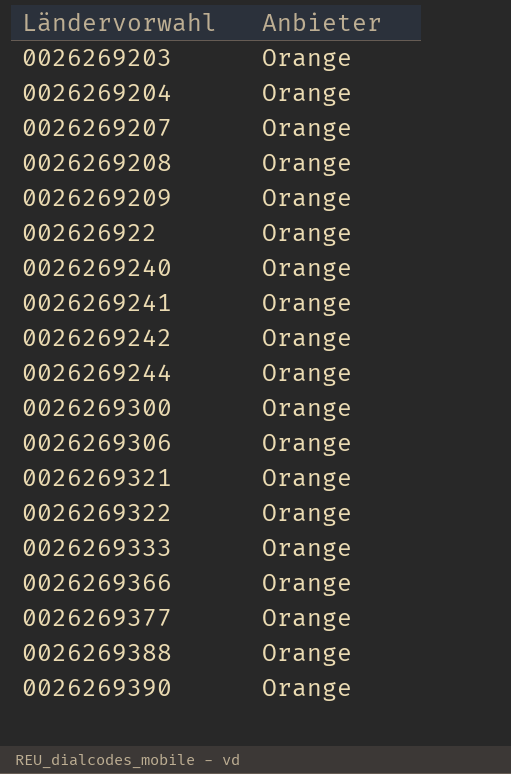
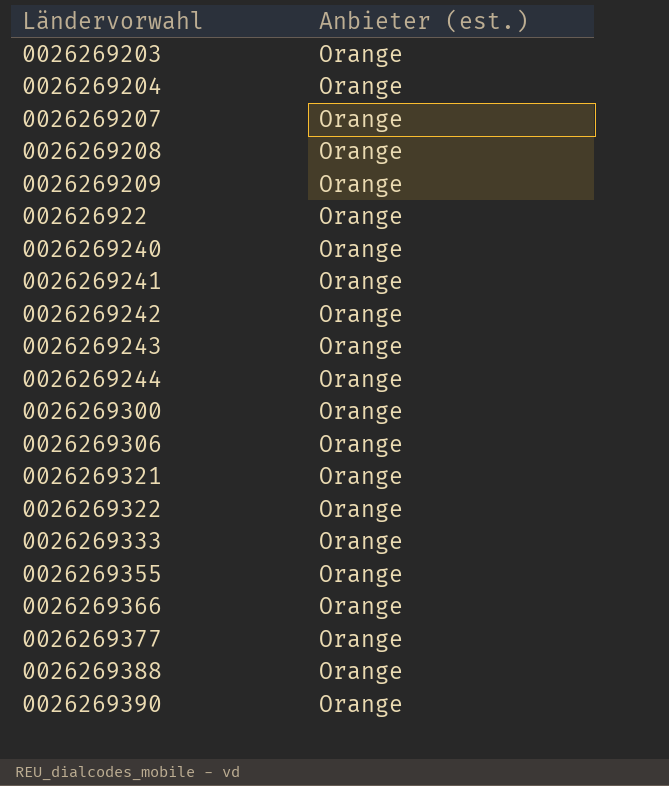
column name: Anbieter -> Anbieter (est.)
row 0026269243: none -> Orange
row 0026269355: none -> Orange

